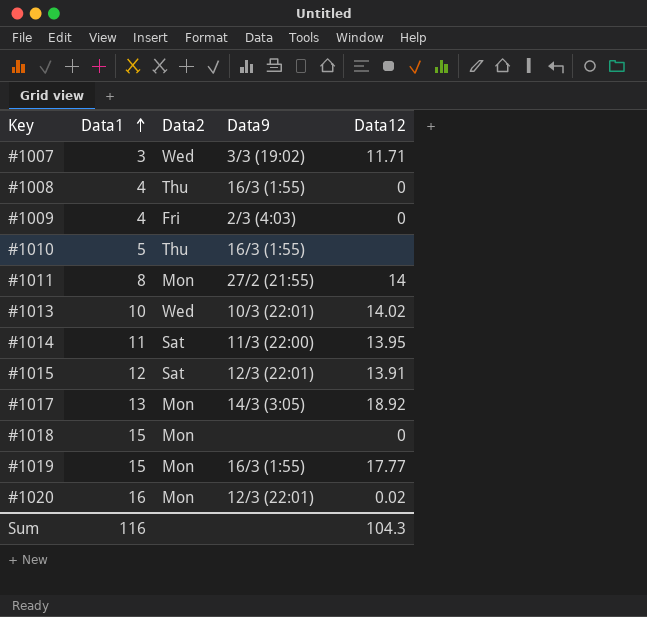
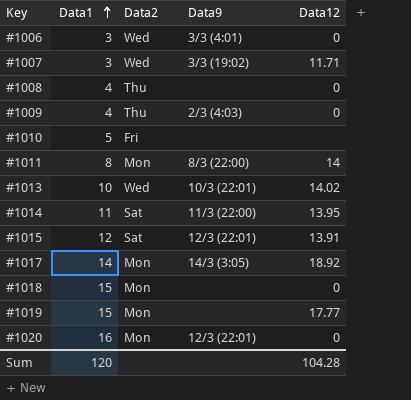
row #1006: none -> 3 | Wed | 3/3 (4:01) | 0
#1008 | Data9: 16/3 (1:55) -> none
#1009 | Data2: Fri -> Thu
#1010 | Data2: Thu -> Fri
#1010 | Data9: 16/3 (1:55) -> none
#1011 | Data9: 27/2 (21:55) -> 8/3 (22:00)
#1017 | Data1: 13 -> 14
#1019 | Data9: 16/3 (1:55) -> none
#1020 | Data12: 0.02 -> 0
Sum | Data1: 116 -> 120
Sum | Data12: 104.3 -> 104.28

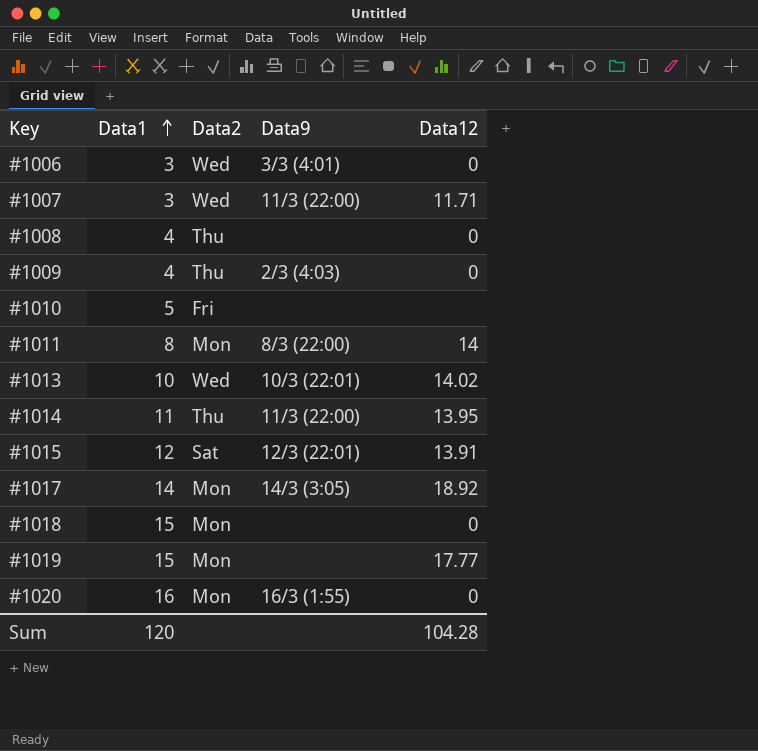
#1007 | Data9: 3/3 (19:02) -> 11/3 (22:00)
#1014 | Data2: Sat -> Thu
#1020 | Data9: 12/3 (22:01) -> 16/3 (1:55)

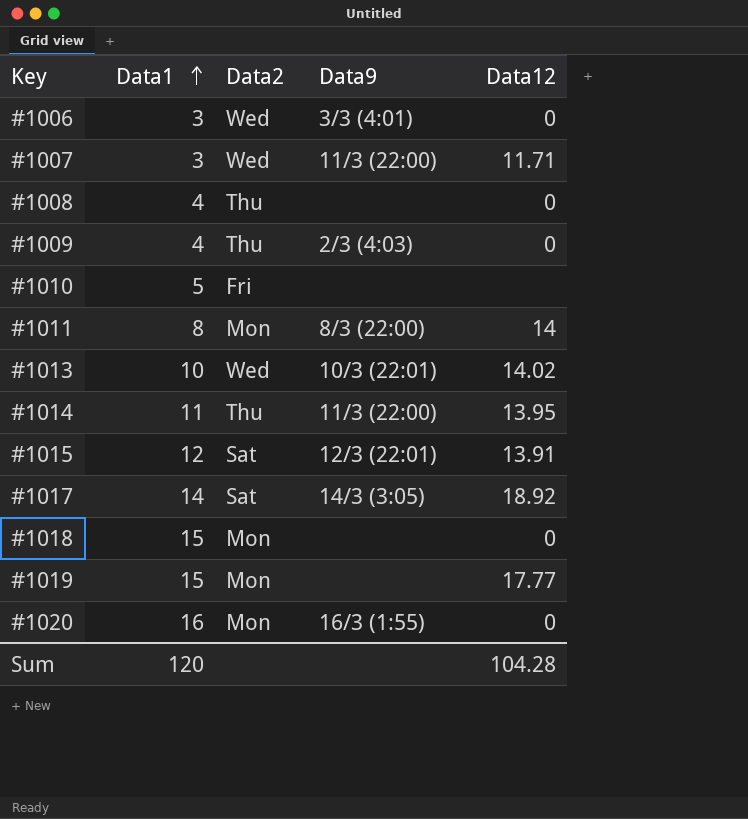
#1017 | Data2: Mon -> Sat

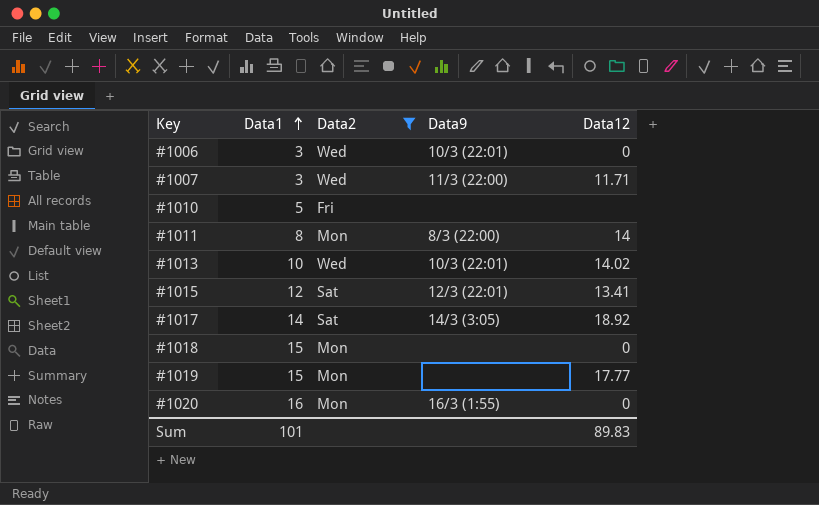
filter: none -> Data2 != Thu
#1006 | Data9: 3/3 (4:01) -> 10/3 (22:01)
#1015 | Data12: 13.91 -> 13.41
Sum | Data1: 120 -> 101
Sum | Data12: 104.28 -> 89.83

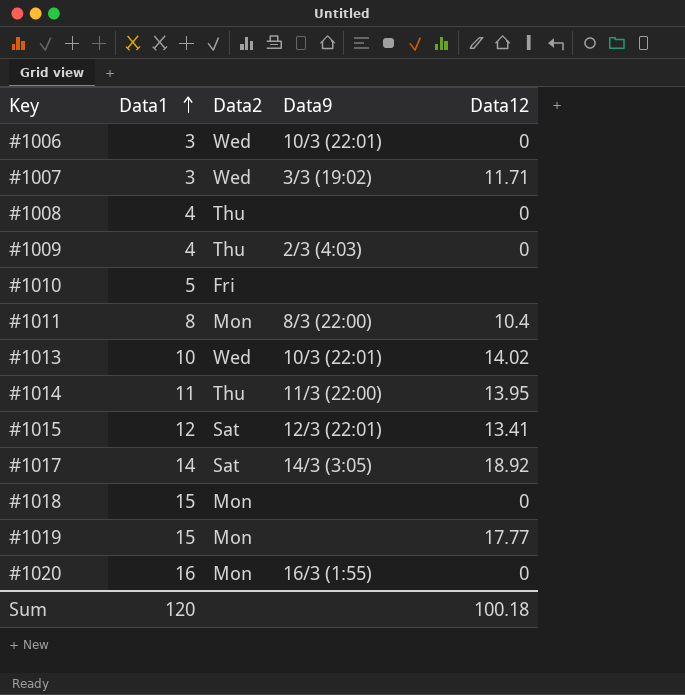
filter: Data2 != Thu -> none
#1007 | Data9: 11/3 (22:00) -> 3/3 (19:02)
#1011 | Data12: 14 -> 10.4
Sum | Data1: 101 -> 120
Sum | Data12: 89.83 -> 100.18

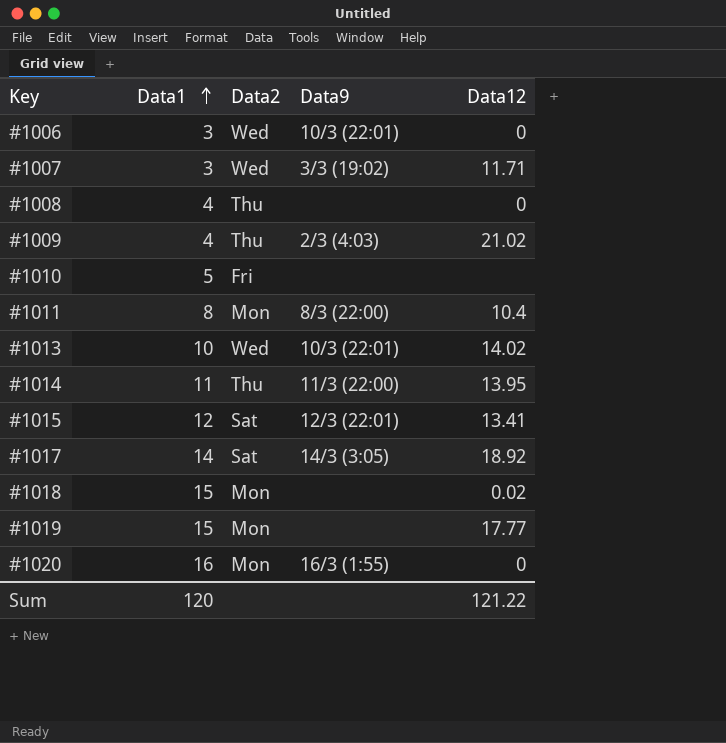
#1009 | Data12: 0 -> 21.02
#1018 | Data12: 0 -> 0.02
Sum | Data12: 100.18 -> 121.22

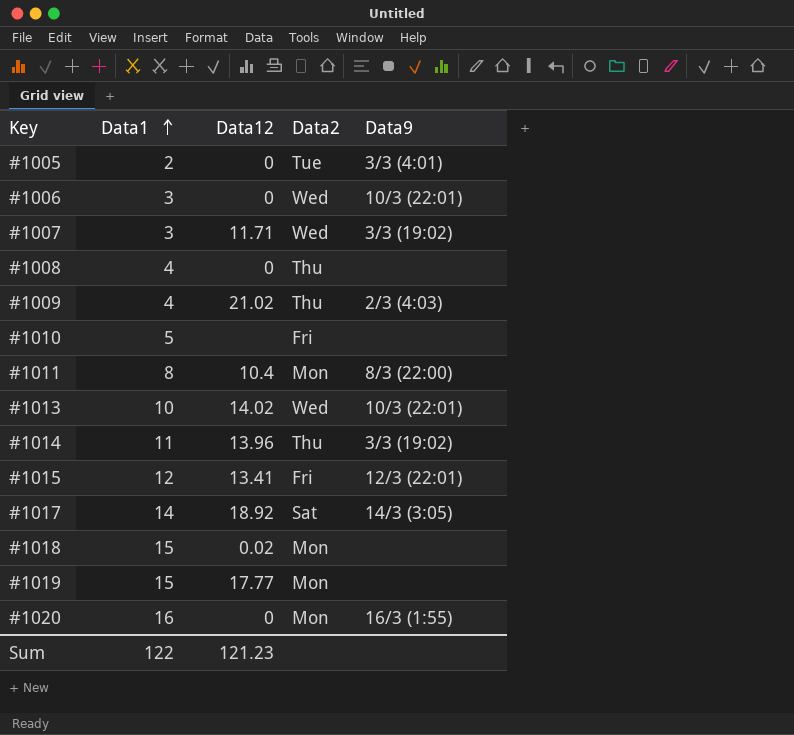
column Data12 | position: 5 -> 3
row #1005: none -> 2 | 0 | Tue | 3/3 (4:01)
#1014 | Data12: 13.95 -> 13.96
#1014 | Data9: 11/3 (22:00) -> 3/3 (19:02)
#1015 | Data2: Sat -> Fri
Sum | Data1: 120 -> 122
Sum | Data12: 121.22 -> 121.23

